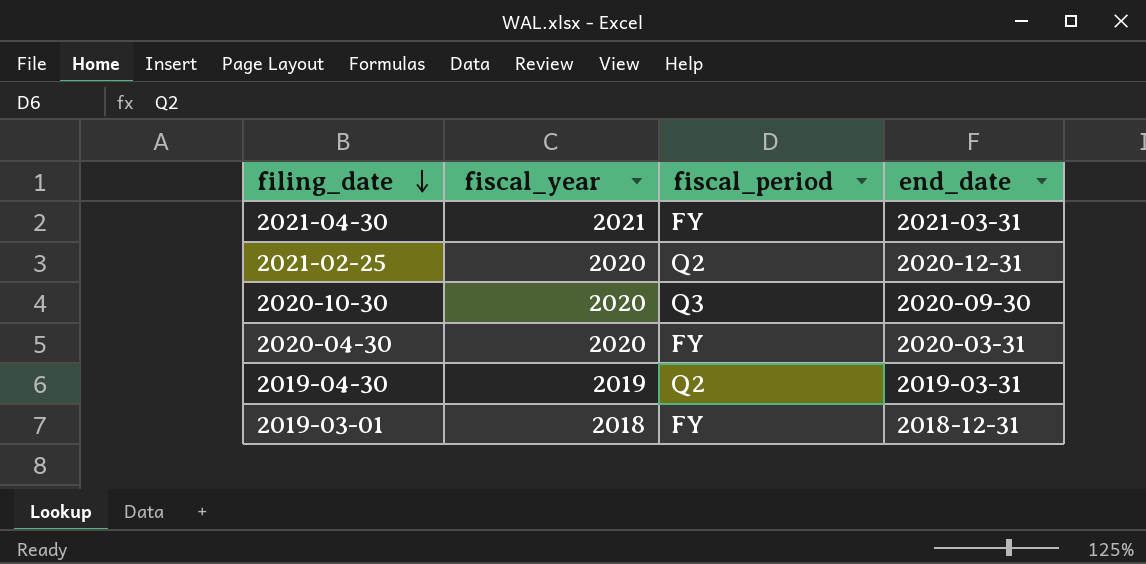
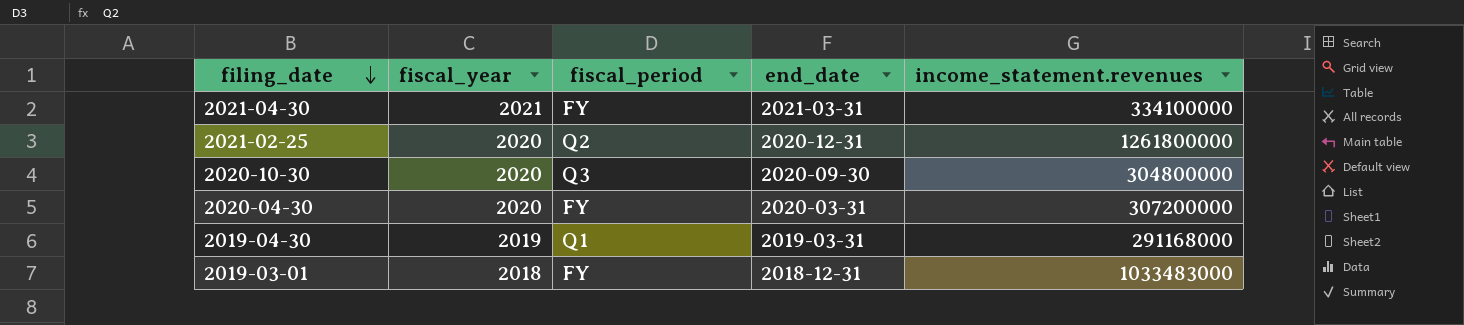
column income_statement.revenues | position: none -> 5
2019-04-30 | fiscal_period: Q2 -> Q1

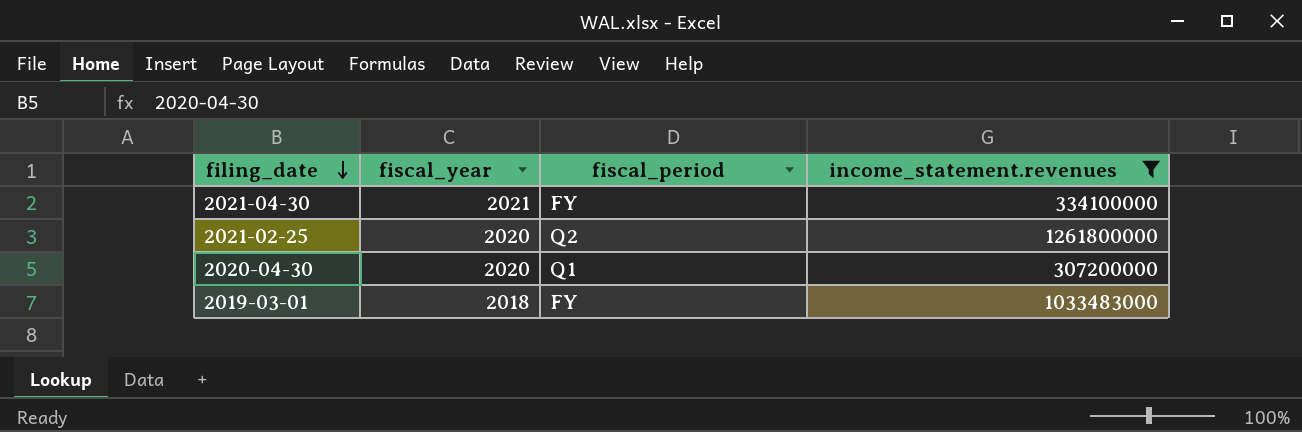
filter: none -> income_statement.revenues >= 307200000
column end_date | position: 4 -> none
2020-04-30 | fiscal_period: FY -> Q1

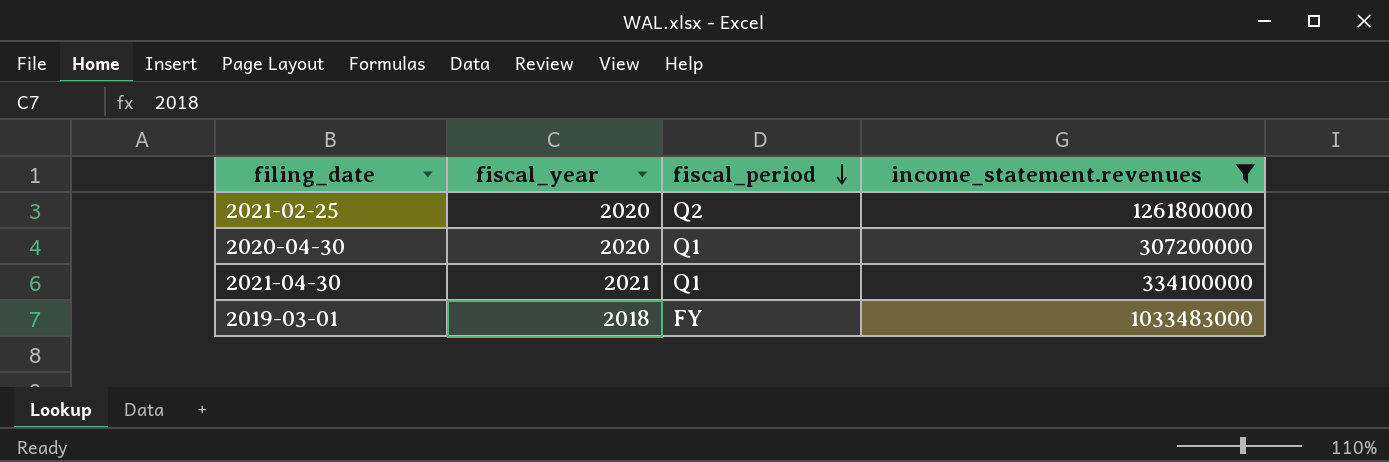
row order: filing_date descending -> fiscal_period descending
2021-04-30 | fiscal_period: FY -> Q1

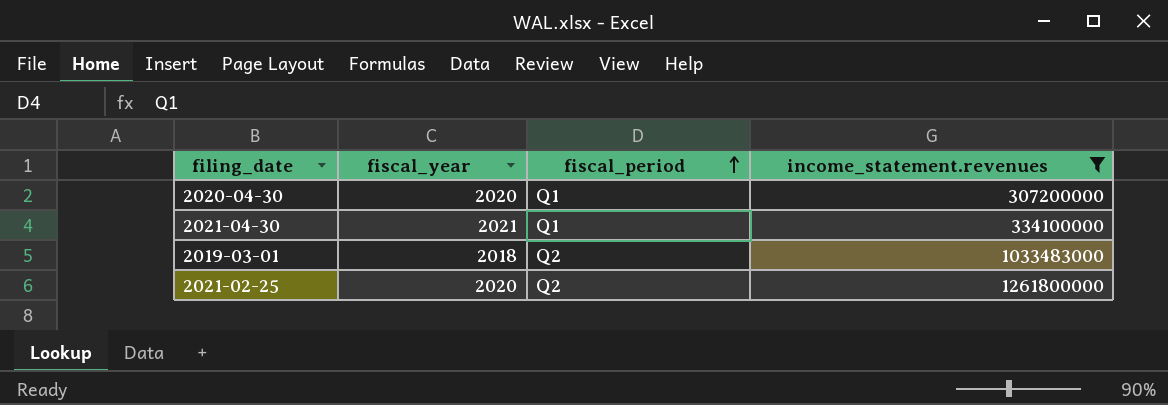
row order: fiscal_period descending -> fiscal_period ascending
2019-03-01 | fiscal_period: FY -> Q2

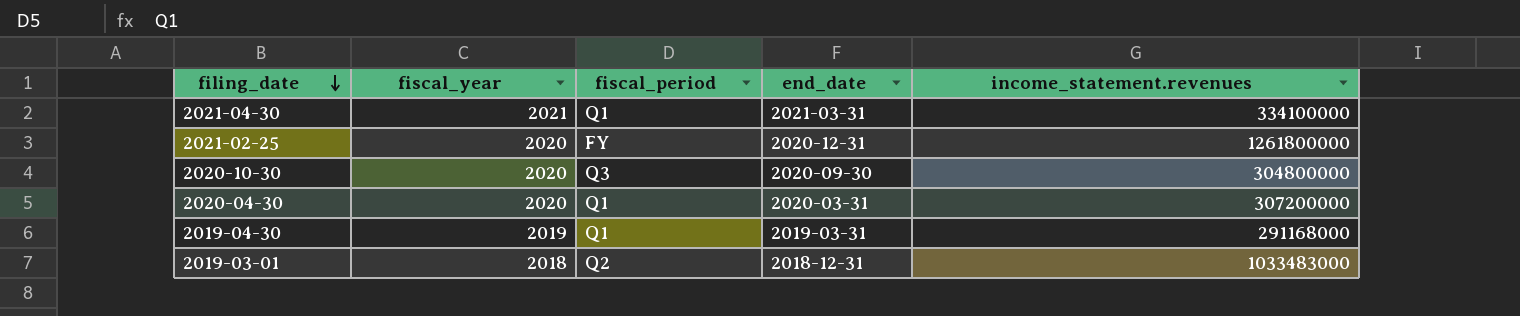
filter: income_statement.revenues >= 307200000 -> none
row order: fiscal_period ascending -> filing_date descending
column end_date | position: none -> 4
2021-02-25 | fiscal_period: Q2 -> FY

